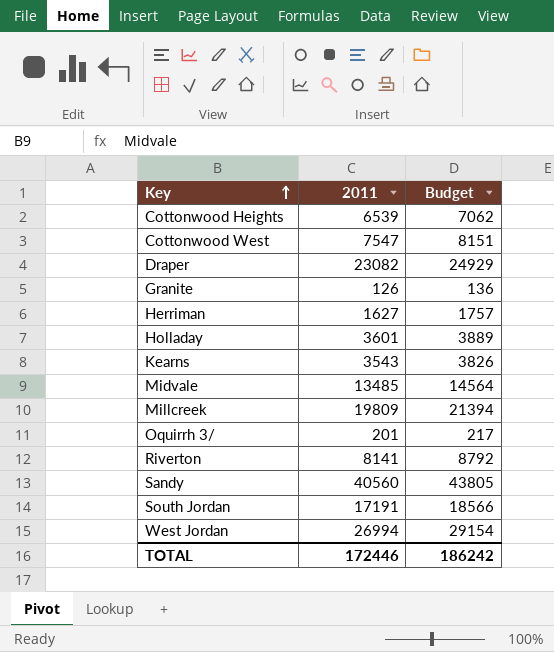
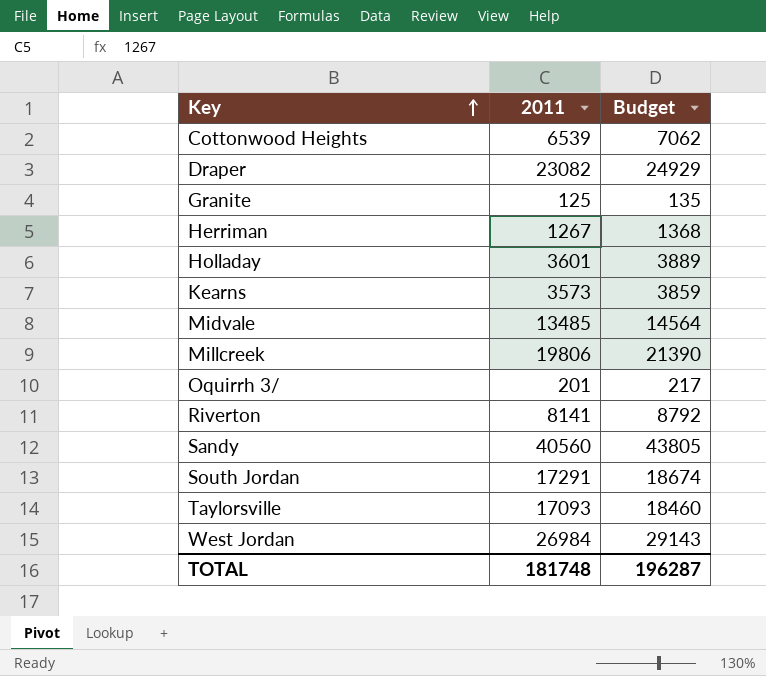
row Cottonwood West: 7547 | 8151 -> none
Granite | 2011: 126 -> 125
Granite | Budget: 136 -> 135
Herriman | 2011: 1627 -> 1267
Herriman | Budget: 1757 -> 1368
Kearns | 2011: 3543 -> 3573
Kearns | Budget: 3826 -> 3859
Millcreek | 2011: 19809 -> 19806
Millcreek | Budget: 21394 -> 21390
South Jordan | 2011: 17191 -> 17291
South Jordan | Budget: 18566 -> 18674
row Taylorsville: none -> 17093 | 18460
West Jordan | 2011: 26994 -> 26984
West Jordan | Budget: 29154 -> 29143
TOTAL | 2011: 172446 -> 181748
TOTAL | Budget: 186242 -> 196287

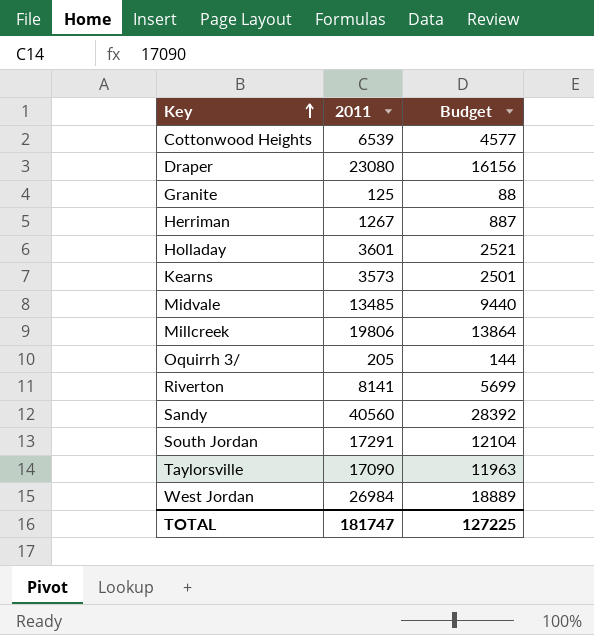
column Budget | formula: [2011] * 1.08 -> [2011] * 0.7
Draper | 2011: 23082 -> 23080
Oquirrh 3/ | 2011: 201 -> 205
Taylorsville | 2011: 17093 -> 17090
TOTAL | 2011: 181748 -> 181747
TOTAL | Budget: 196287 -> 127225

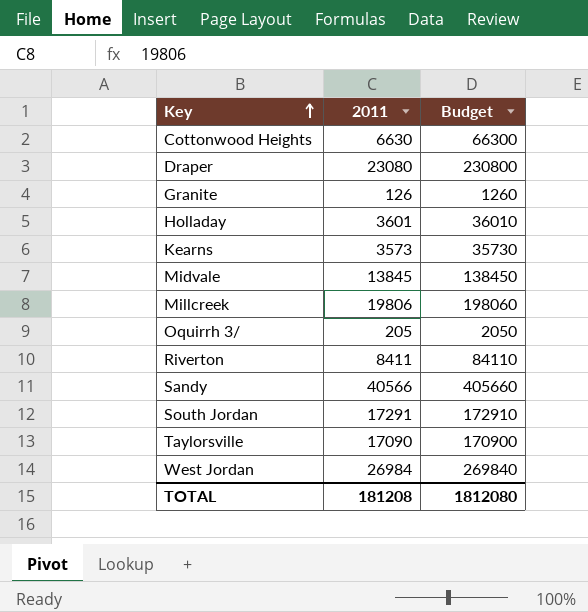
column Budget | formula: [2011] * 0.7 -> [2011] * 10
row Herriman: 1267 | 887 -> none
Cottonwood Heights | 2011: 6539 -> 6630
Granite | 2011: 125 -> 126
Midvale | 2011: 13485 -> 13845
Riverton | 2011: 8141 -> 8411
Sandy | 2011: 40560 -> 40566
TOTAL | 2011: 181747 -> 181208
TOTAL | Budget: 127225 -> 1812080

